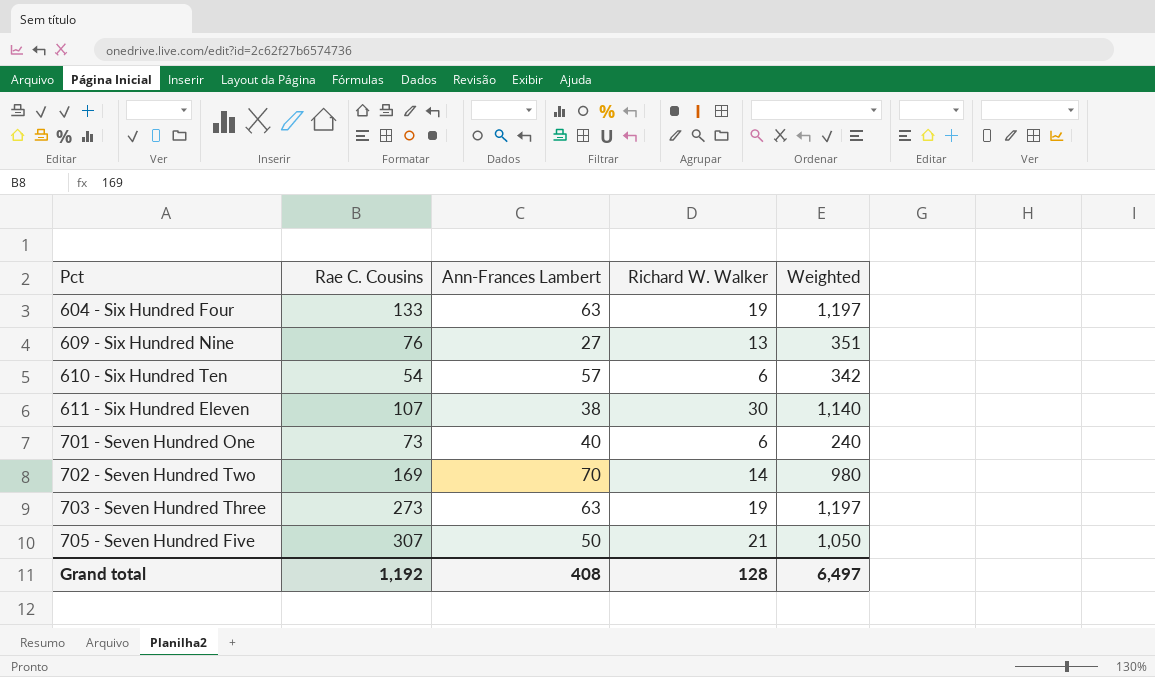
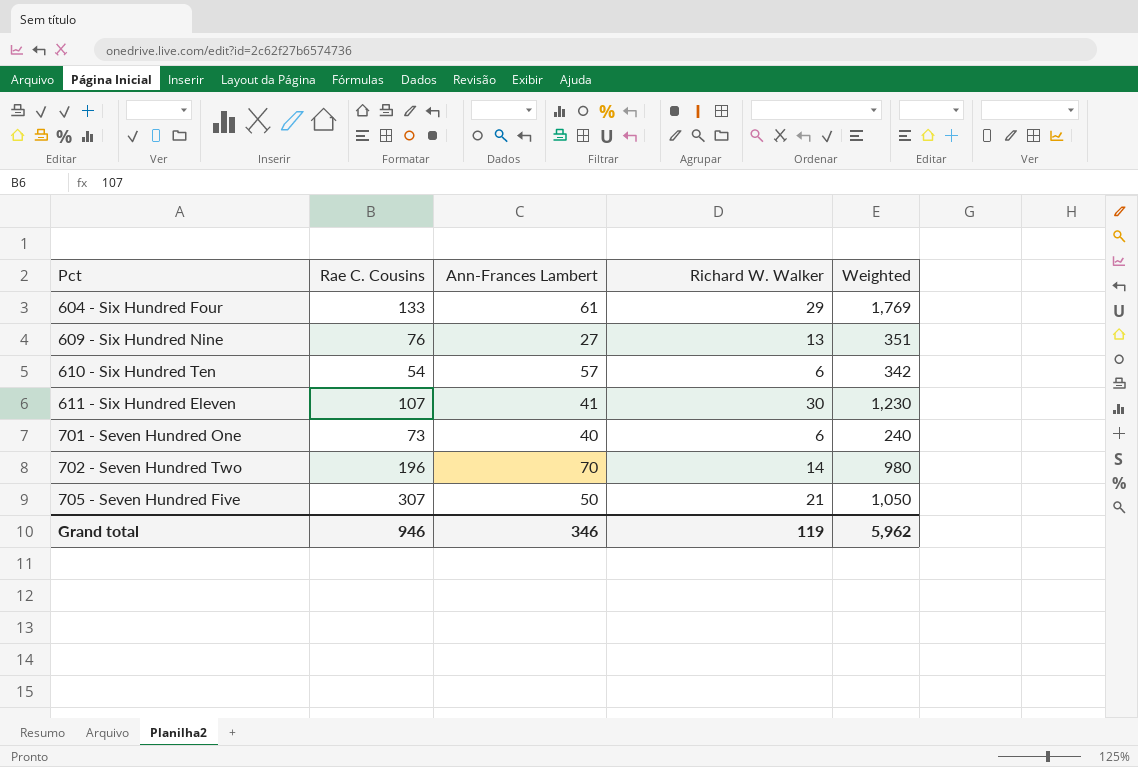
row 703 - Seven Hundred Three: 273 | 63 | 19 | 1,197 -> none
604 - Six Hundred Four | Ann-Frances Lambert: 63 -> 61
604 - Six Hundred Four | Richard W. Walker: 19 -> 29
604 - Six Hundred Four | Weighted: 1,197 -> 1,769
611 - Six Hundred Eleven | Ann-Frances Lambert: 38 -> 41
611 - Six Hundred Eleven | Weighted: 1,140 -> 1,230
702 - Seven Hundred Two | Rae C. Cousins: 169 -> 196
Grand total | Rae C. Cousins: 1,192 -> 946
Grand total | Ann-Frances Lambert: 408 -> 346
Grand total | Richard W. Walker: 128 -> 119
Grand total | Weighted: 6,497 -> 5,962

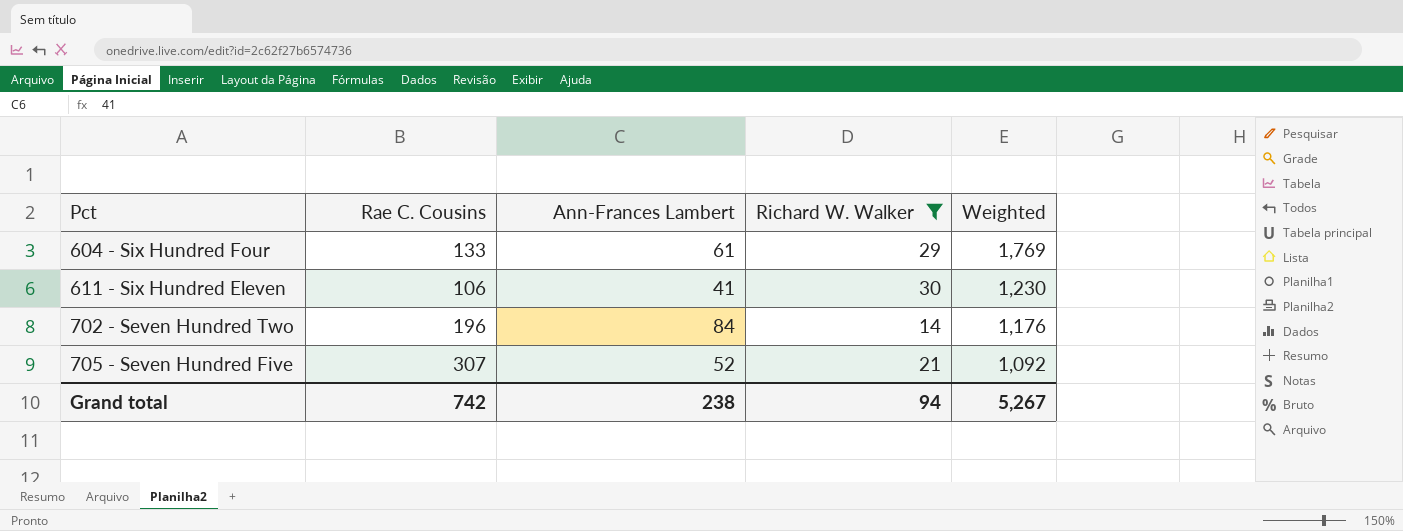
filter: none -> Richard W. Walker >= 14
611 - Six Hundred Eleven | Rae C. Cousins: 107 -> 106
702 - Seven Hundred Two | Ann-Frances Lambert: 70 -> 84
702 - Seven Hundred Two | Weighted: 980 -> 1,176
705 - Seven Hundred Five | Ann-Frances Lambert: 50 -> 52
705 - Seven Hundred Five | Weighted: 1,050 -> 1,092
Grand total | Rae C. Cousins: 946 -> 742
Grand total | Ann-Frances Lambert: 346 -> 238
Grand total | Richard W. Walker: 119 -> 94
Grand total | Weighted: 5,962 -> 5,267

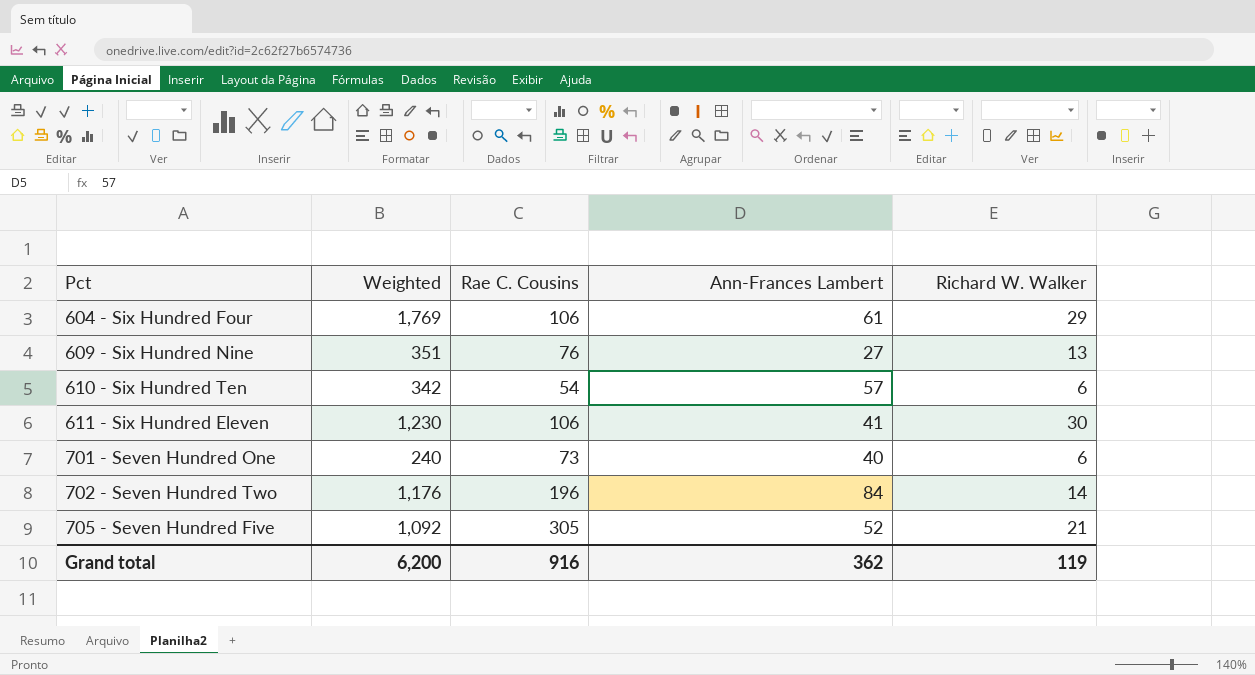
filter: Richard W. Walker >= 14 -> none
column Weighted | position: 5 -> 2
604 - Six Hundred Four | Rae C. Cousins: 133 -> 106
705 - Seven Hundred Five | Rae C. Cousins: 307 -> 305
Grand total | Weighted: 5,267 -> 6,200
Grand total | Rae C. Cousins: 742 -> 916
Grand total | Ann-Frances Lambert: 238 -> 362
Grand total | Richard W. Walker: 94 -> 119

